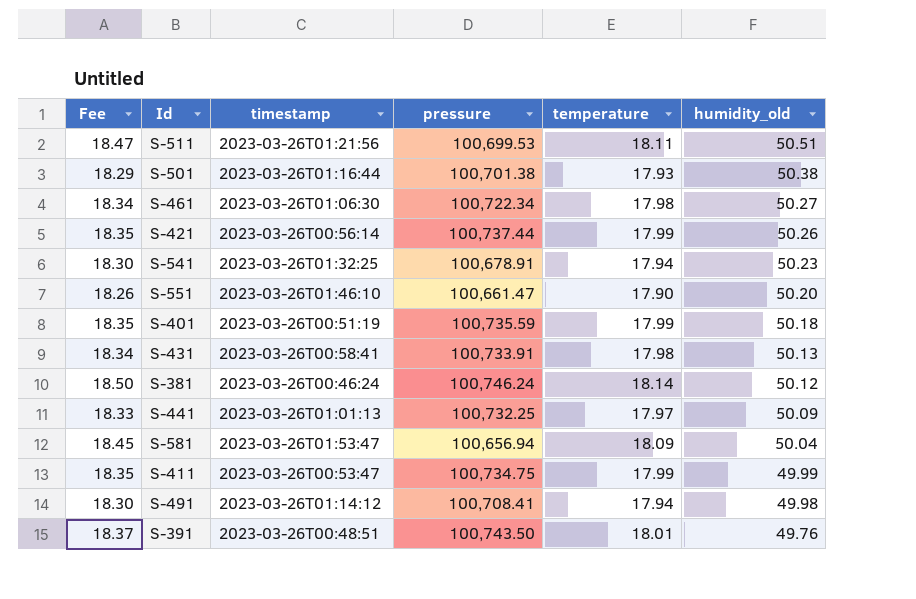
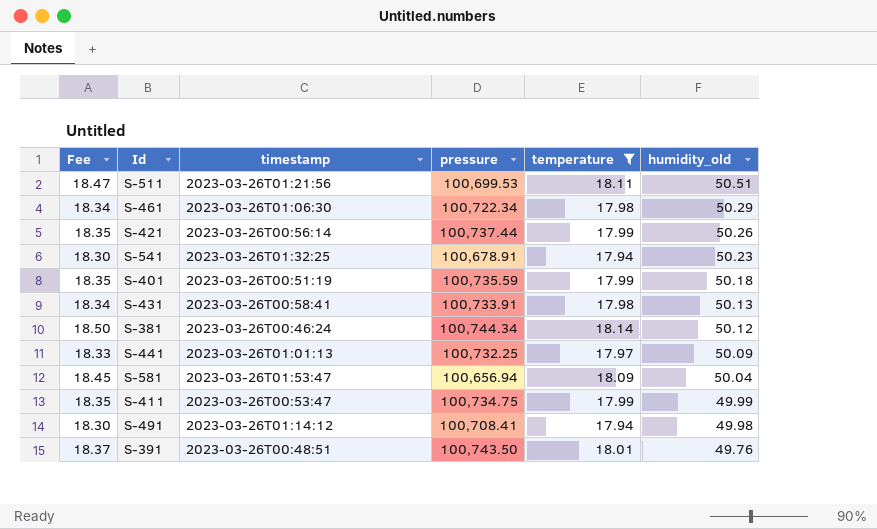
filter: none -> temperature >= 17.94
S-461 | humidity_old: 50.27 -> 50.29
S-381 | pressure: 100,746.24 -> 100,744.34

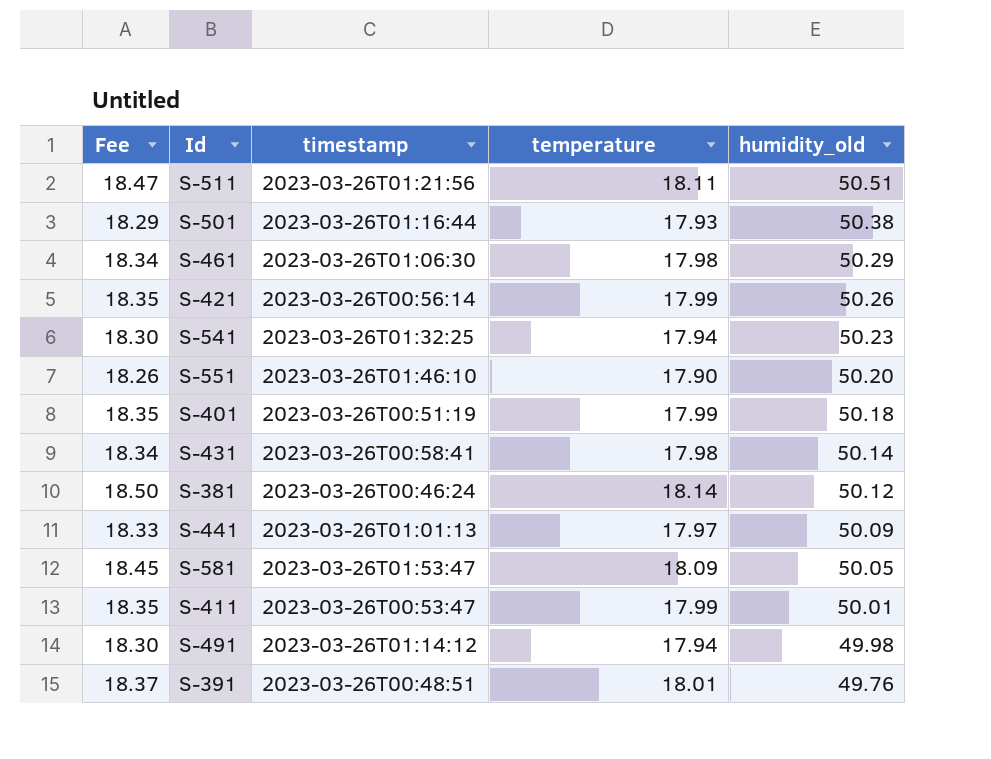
filter: temperature >= 17.94 -> none
column pressure | position: 4 -> none
S-431 | humidity_old: 50.13 -> 50.14
S-581 | humidity_old: 50.04 -> 50.05
S-411 | humidity_old: 49.99 -> 50.01

